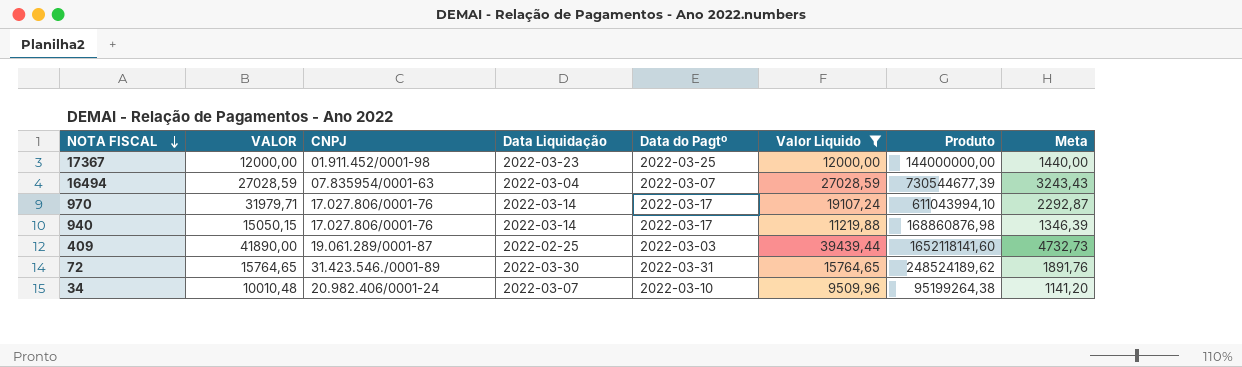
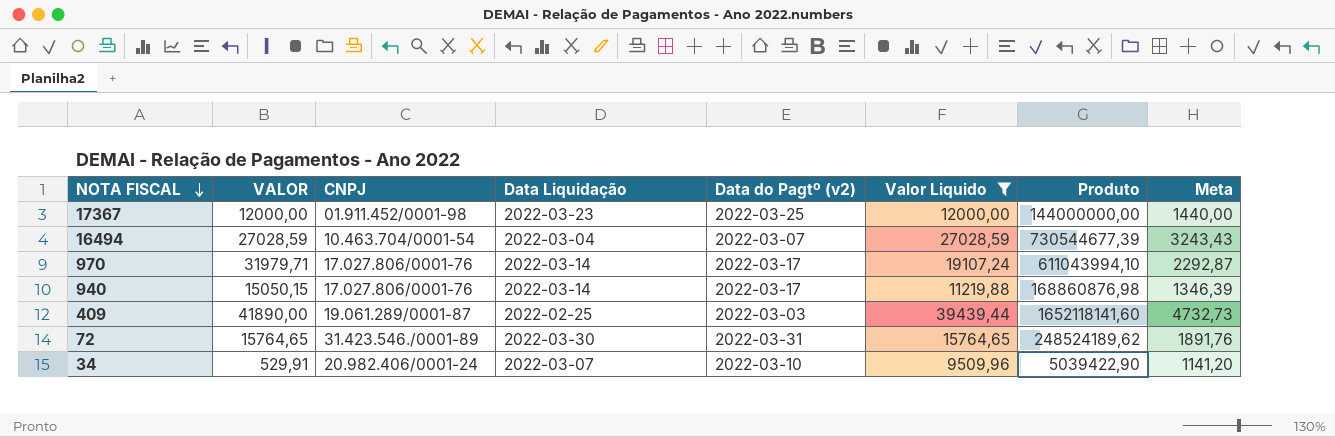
column name: Data do Pagtº -> Data do Pagtº (v2)
16494 | CNPJ: 07.835954/0001-63 -> 10.463.704/0001-54
34 | VALOR: 10010,48 -> 529,91
34 | Produto: 95199264,38 -> 5039422,90

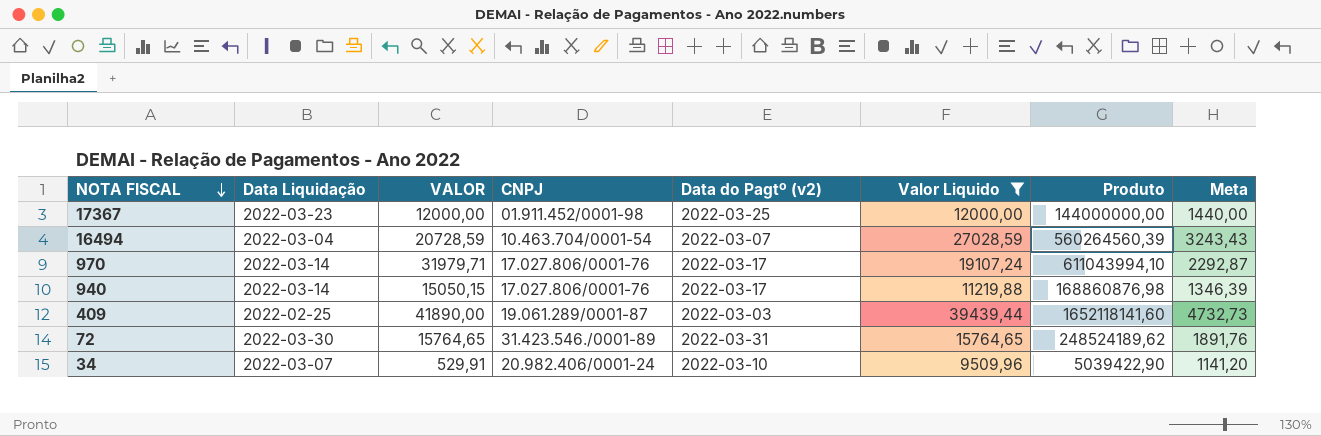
column Data Liquidação | position: 4 -> 2
16494 | VALOR: 27028,59 -> 20728,59
16494 | Produto: 730544677,39 -> 560264560,39

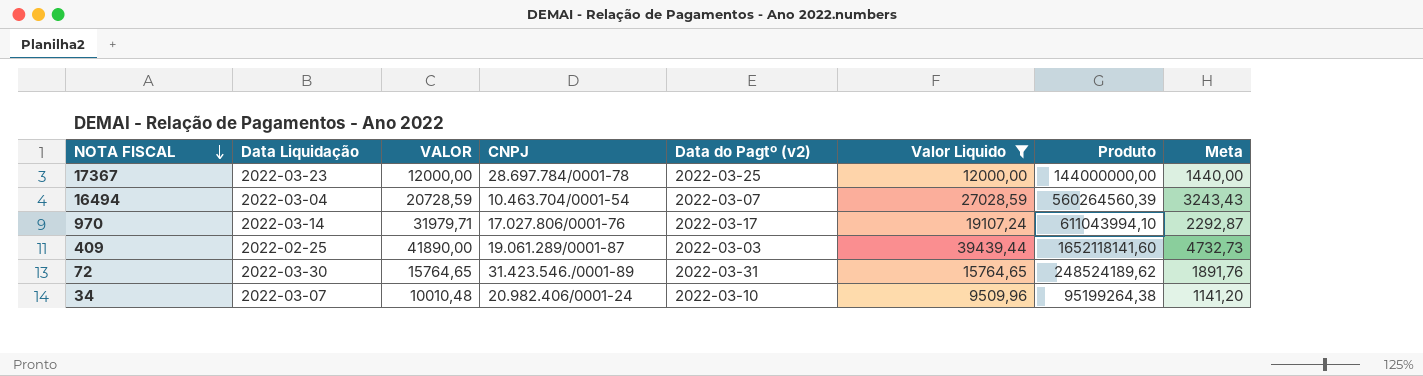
row 940: 2022-03-14 | 15050,15 | 17.027.806/0001-76 | 2022-03-17 | 11219,88 | 168860876,98 | 1346,39 -> none
17367 | CNPJ: 01.911.452/0001-98 -> 28.697.784/0001-78
34 | VALOR: 529,91 -> 10010,48
34 | Produto: 5039422,90 -> 95199264,38

